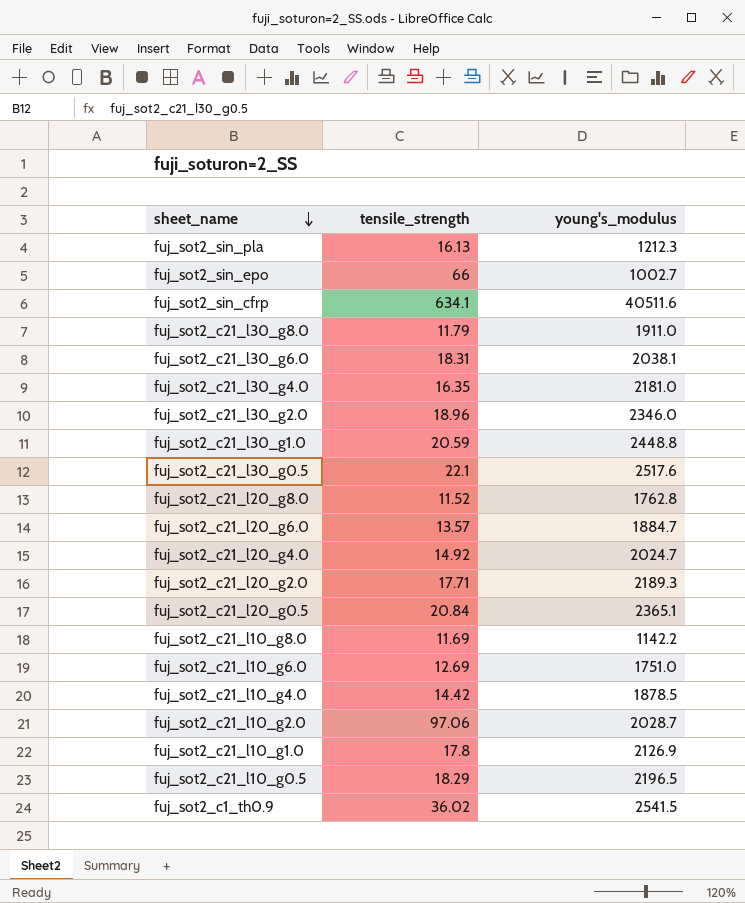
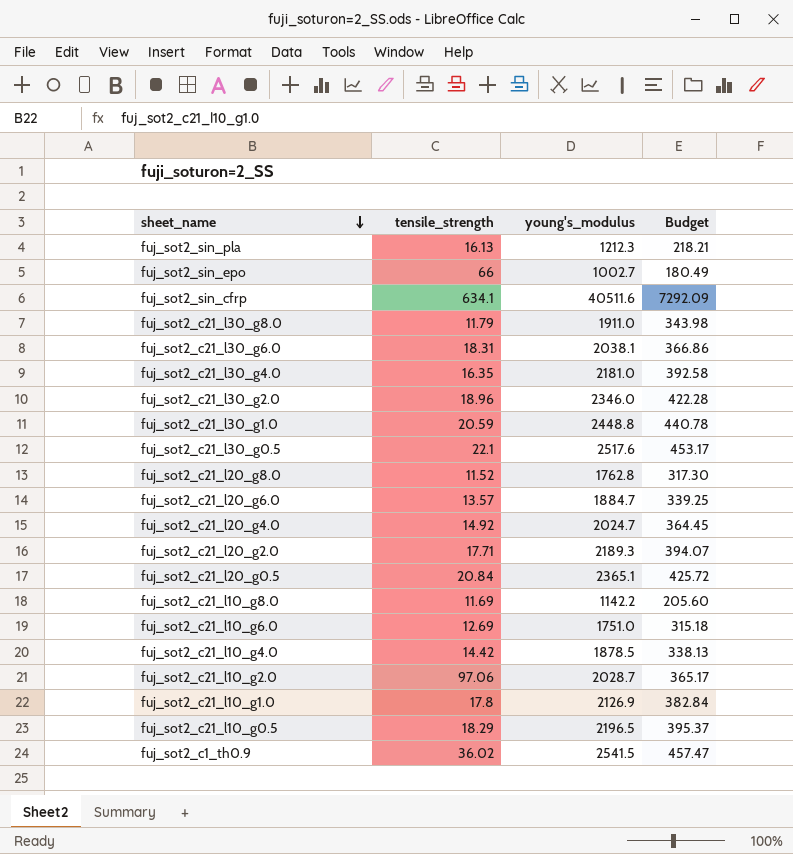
column Budget | formula: none -> [young's_modulus] * 0.18

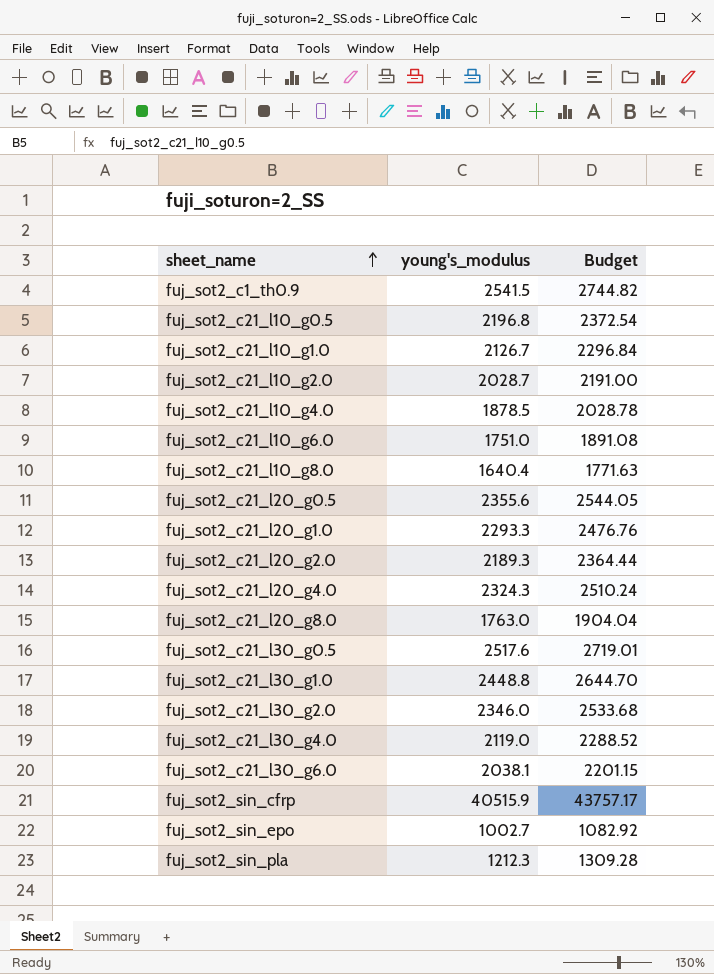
row order: sheet_name descending -> sheet_name ascending
column tensile_strength | position: 2 -> none
column Budget | formula: [young's_modulus] * 0.18 -> [young's_modulus] * 1.08
row fuj_sot2_c21_l30_g8.0: 11.79 | 1911.0 | 343.98 -> none
row fuj_sot2_c21_l20_g6.0: 13.57 | 1884.7 | 339.25 -> none
fuj_sot2_c21_l10_g0.5 | young's_modulus: 2196.5 -> 2196.8
fuj_sot2_c21_l10_g1.0 | young's_modulus: 2126.9 -> 2126.7
fuj_sot2_c21_l10_g8.0 | young's_modulus: 1142.2 -> 1640.4
fuj_sot2_c21_l20_g0.5 | young's_modulus: 2365.1 -> 2355.6
row fuj_sot2_c21_l20_g1.0: none -> 2293.3 | 2476.76
fuj_sot2_c21_l20_g4.0 | young's_modulus: 2024.7 -> 2324.3
fuj_sot2_c21_l20_g8.0 | young's_modulus: 1762.8 -> 1763.0
fuj_sot2_c21_l30_g4.0 | young's_modulus: 2181.0 -> 2119.0
fuj_sot2_sin_cfrp | young's_modulus: 40511.6 -> 40515.9

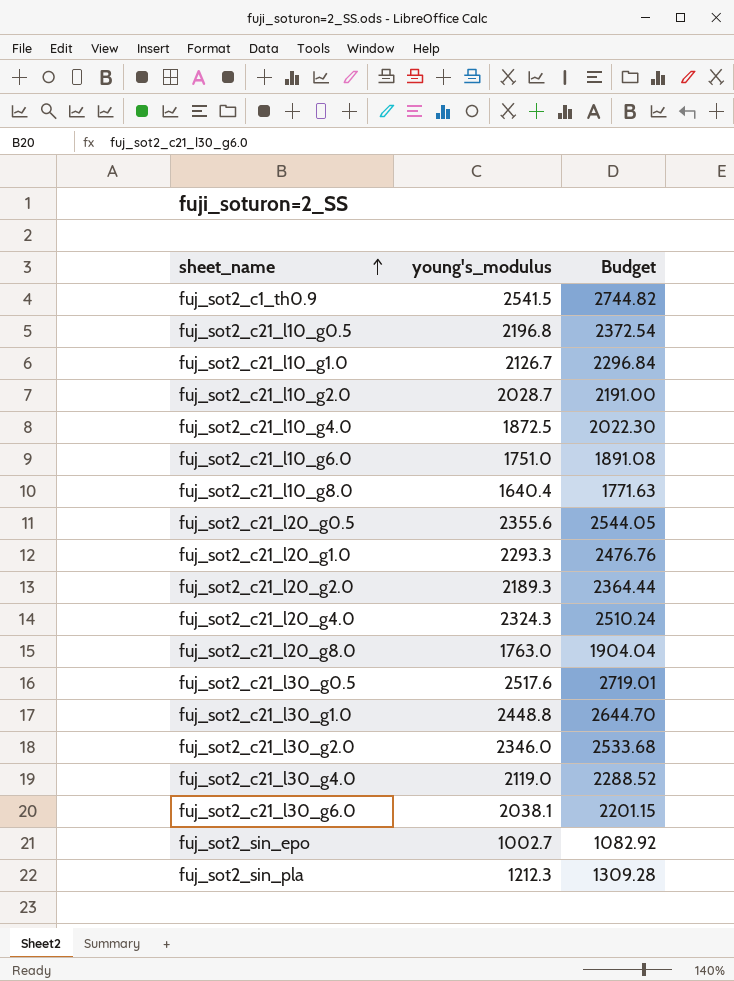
row fuj_sot2_sin_cfrp: 40515.9 | 43757.17 -> none
fuj_sot2_c21_l10_g4.0 | young's_modulus: 1878.5 -> 1872.5
fuj_sot2_c21_l10_g4.0 | Budget: 2028.78 -> 2022.30

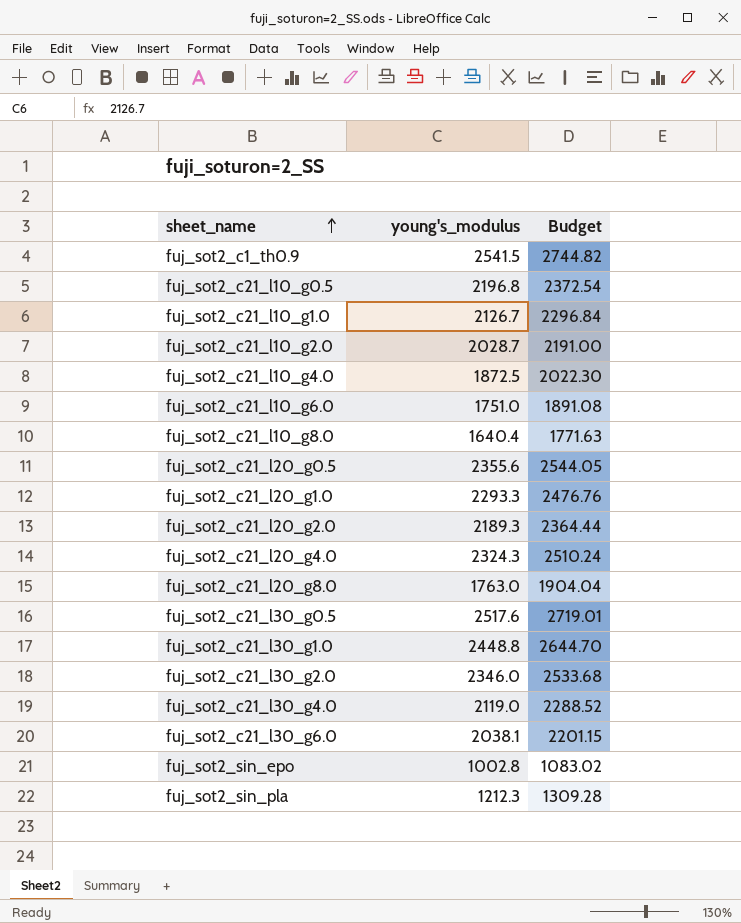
fuj_sot2_sin_epo | young's_modulus: 1002.7 -> 1002.8
fuj_sot2_sin_epo | Budget: 1082.92 -> 1083.02

